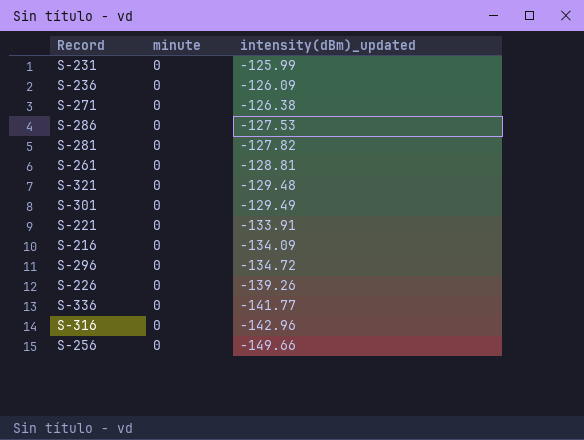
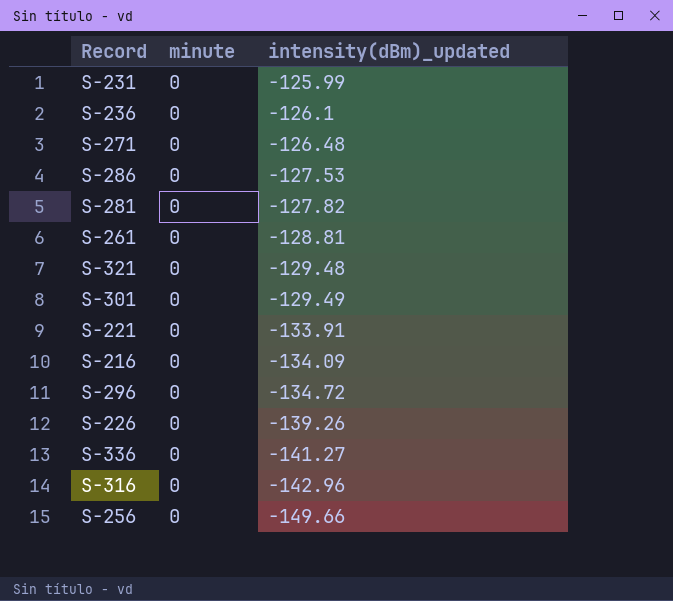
S-236 | intensity(dBm)_updated: -126.09 -> -126.1
S-271 | intensity(dBm)_updated: -126.38 -> -126.48
S-336 | intensity(dBm)_updated: -141.77 -> -141.27

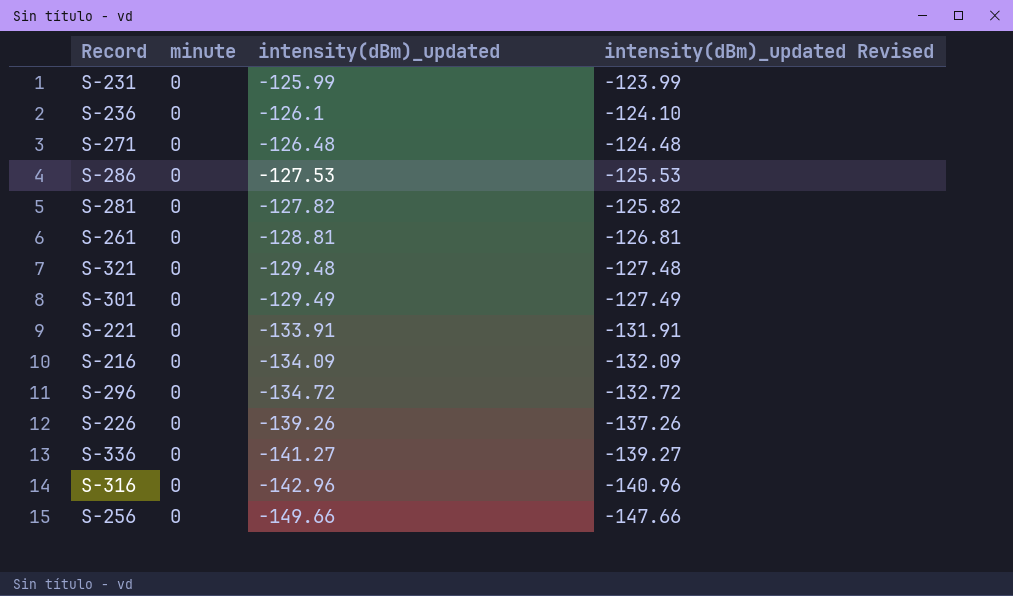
column intensity(dBm)_updated Revised | formula: none -> [intensity(dBm)_updated] + 2

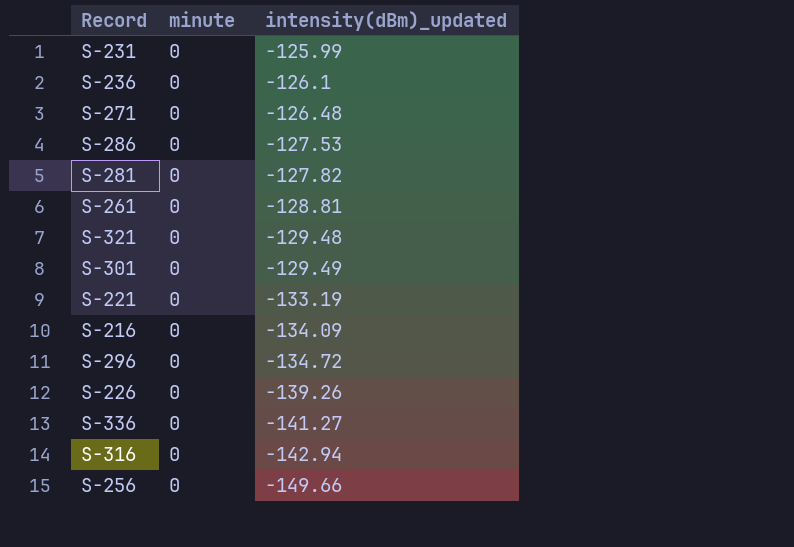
column intensity(dBm)_updated Revised | formula: [intensity(dBm)_updated] + 2 -> none
S-221 | intensity(dBm)_updated: -133.91 -> -133.19
S-316 | intensity(dBm)_updated: -142.96 -> -142.94

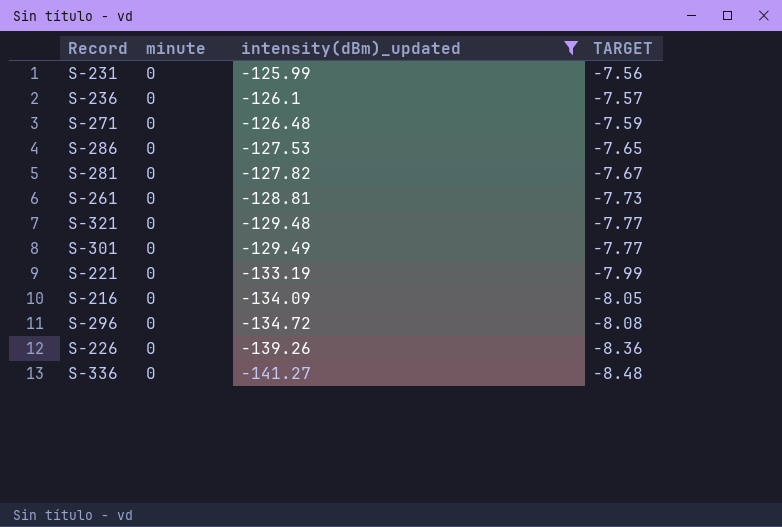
filter: none -> intensity(dBm)_updated >= -141.27
column TARGET | formula: none -> [intensity(dBm)_updated] * 0.06

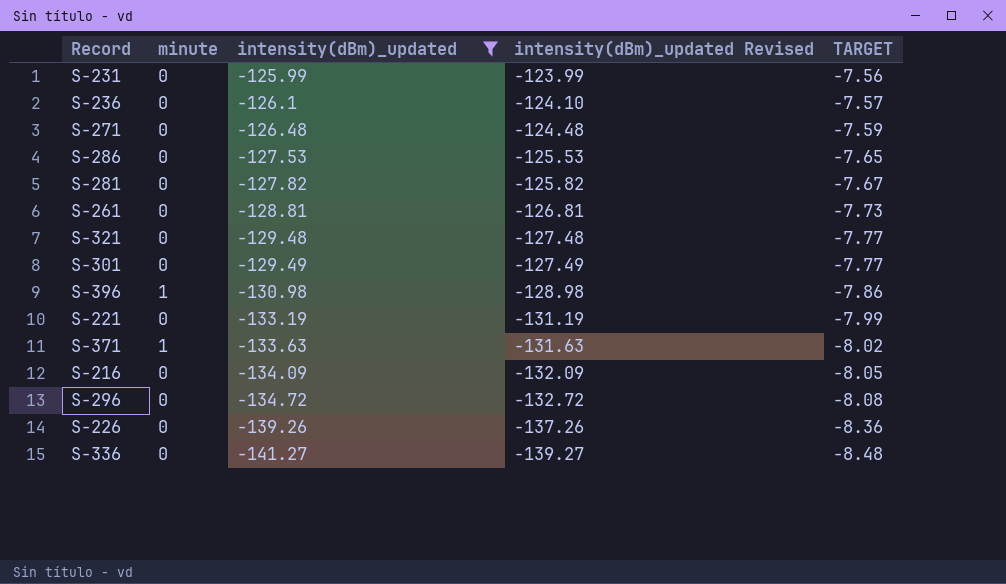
column intensity(dBm)_updated Revised | formula: none -> [intensity(dBm)_updated] + 2
row S-396: none -> 1 | -130.98 | -128.98 | -7.86
row S-371: none -> 1 | -133.63 | -131.63 | -8.02

